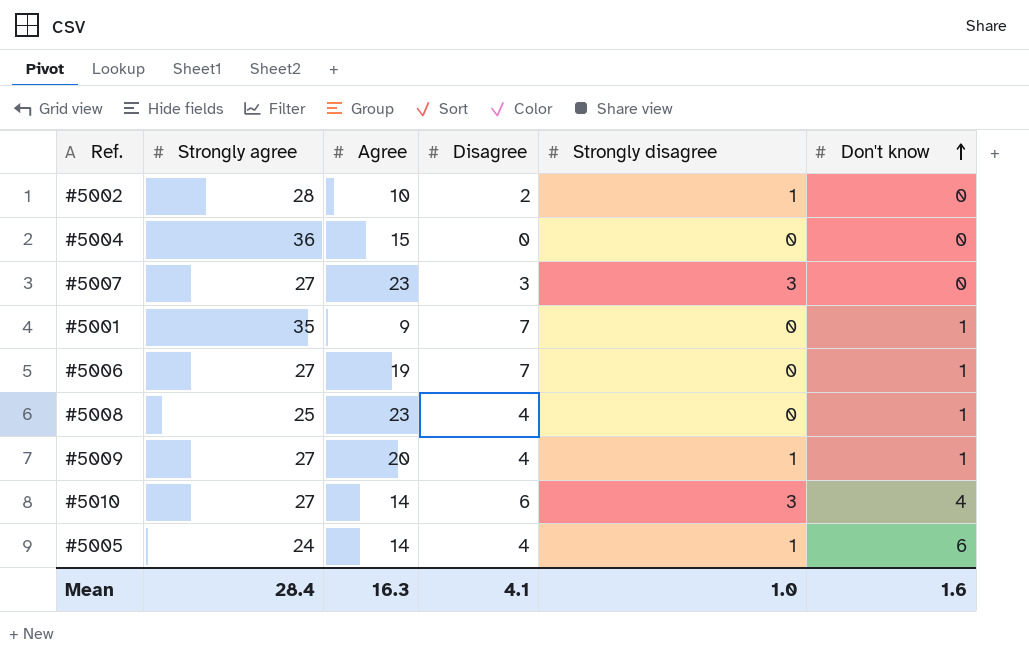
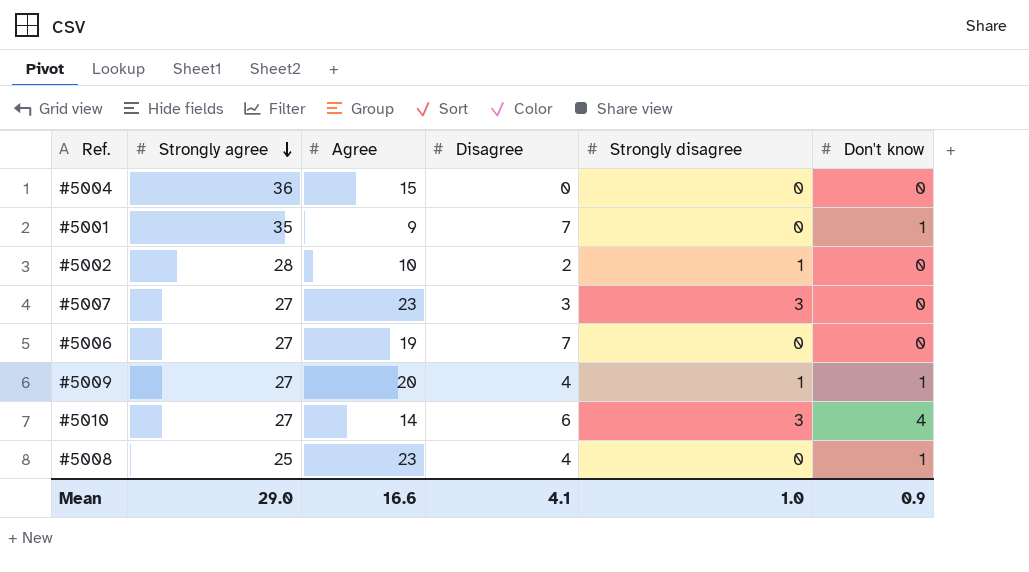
row order: Don't know ascending -> Strongly agree descending
row #5005: 24 | 14 | 4 | 1 | 6 -> none
#5006 | Don't know: 1 -> 0
Mean | Strongly agree: 28.4 -> 29.0
Mean | Agree: 16.3 -> 16.6
Mean | Don't know: 1.6 -> 0.9

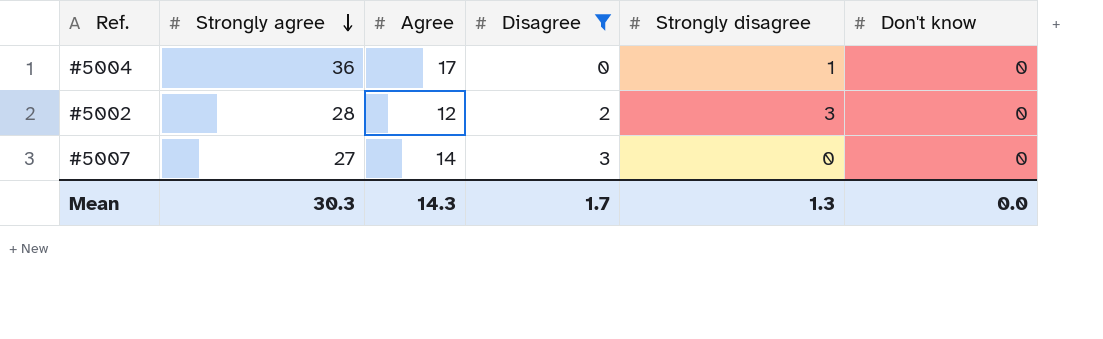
filter: none -> Disagree <= 3
#5004 | Agree: 15 -> 17
#5004 | Strongly disagree: 0 -> 1
#5002 | Agree: 10 -> 12
#5002 | Strongly disagree: 1 -> 3
#5007 | Agree: 23 -> 14
#5007 | Strongly disagree: 3 -> 0
Mean | Strongly agree: 29.0 -> 30.3
Mean | Agree: 16.6 -> 14.3
Mean | Disagree: 4.1 -> 1.7
Mean | Strongly disagree: 1.0 -> 1.3
Mean | Don't know: 0.9 -> 0.0

